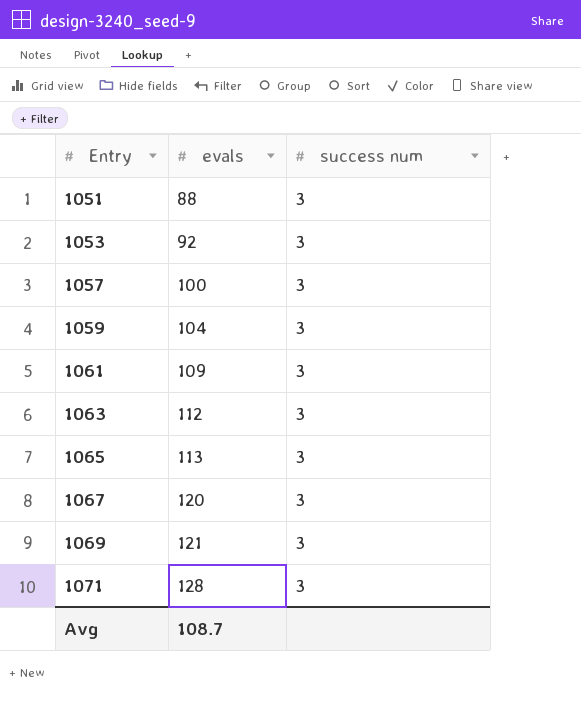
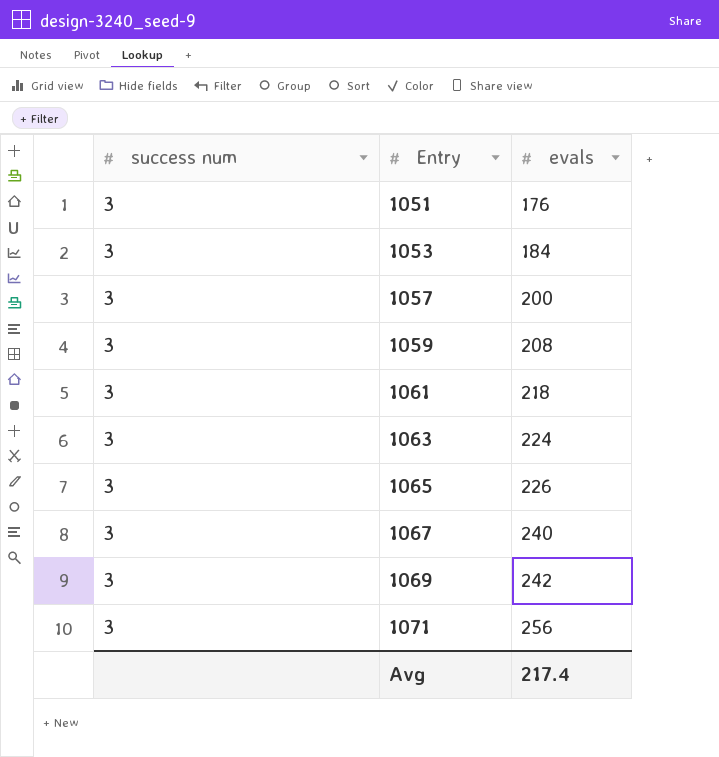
column success num | position: 3 -> 1
1051 | evals: 88 -> 176
1053 | evals: 92 -> 184
1057 | evals: 100 -> 200
1059 | evals: 104 -> 208
1061 | evals: 109 -> 218
1063 | evals: 112 -> 224
1065 | evals: 113 -> 226
1067 | evals: 120 -> 240
1069 | evals: 121 -> 242
1071 | evals: 128 -> 256
Avg | evals: 108.7 -> 217.4

